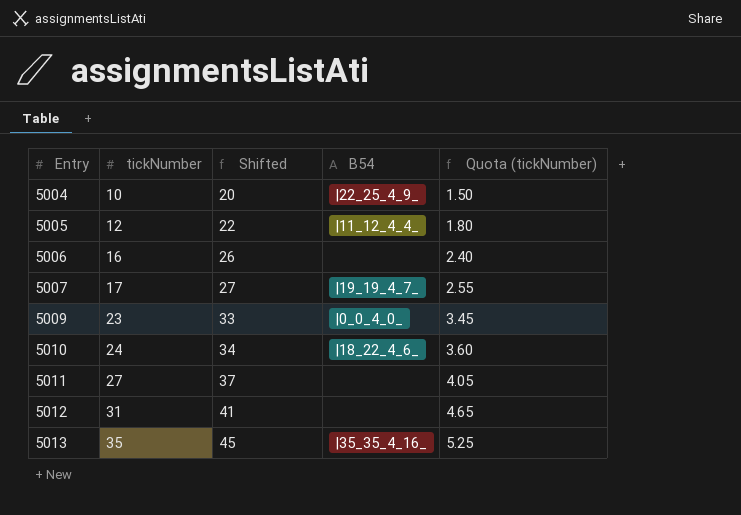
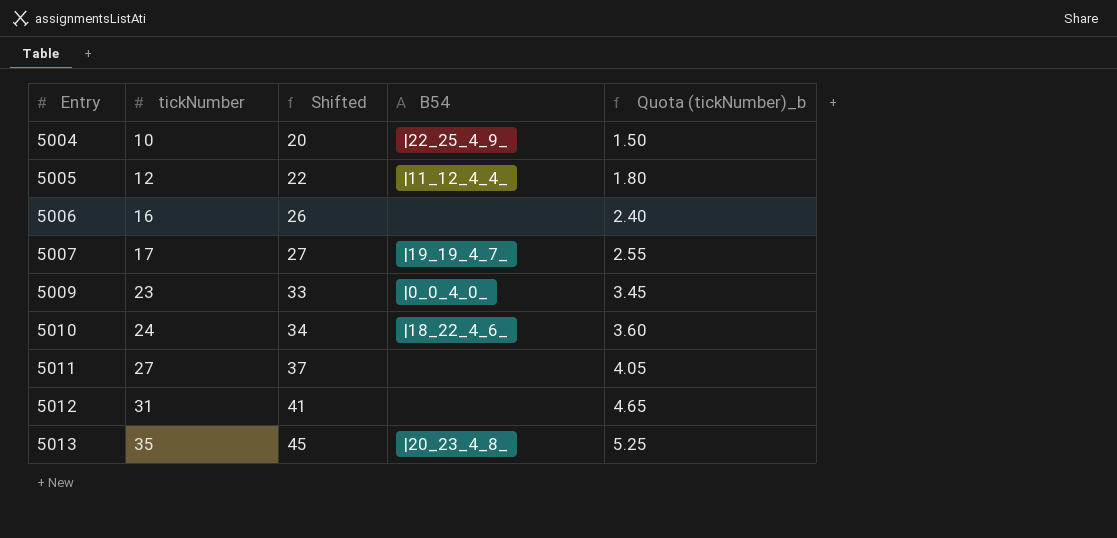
column name: Quota (tickNumber) -> Quota (tickNumber)_b
5013 | B54: |35_35_4_16_ -> |20_23_4_8_

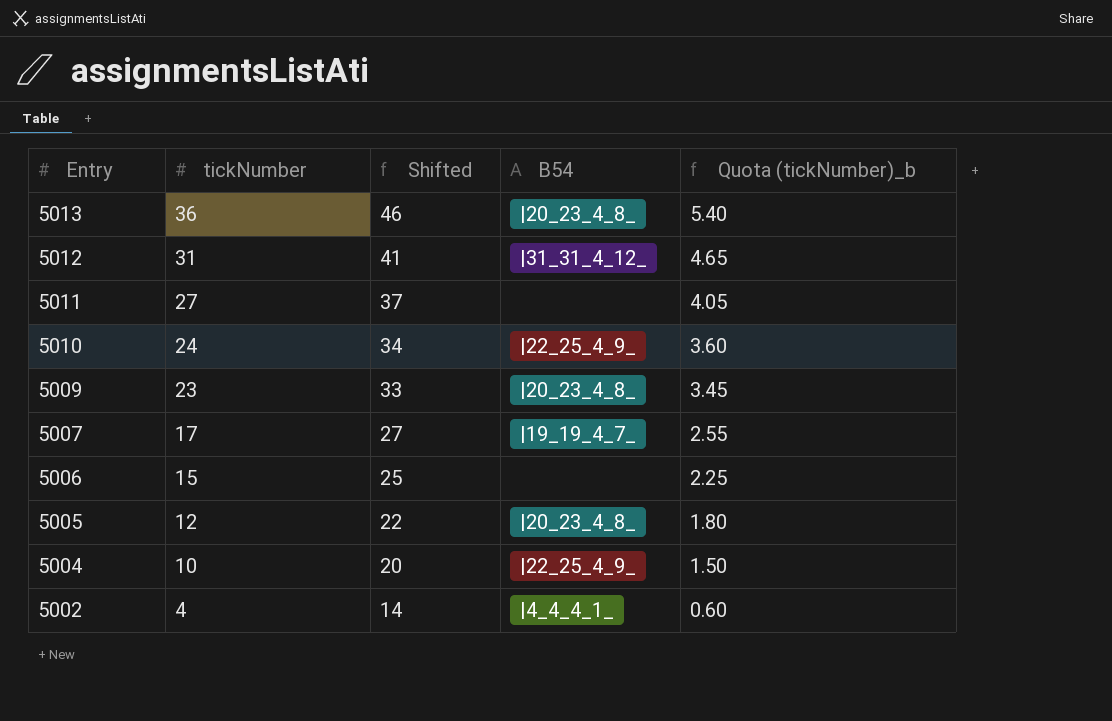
row order: Entry ascending -> Entry descending
5013 | tickNumber: 35 -> 36
5013 | Shifted: 45 -> 46
5013 | Quota (tickNumber)_b: 5.25 -> 5.40
5012 | B54: none -> |31_31_4_12_
5010 | B54: |18_22_4_6_ -> |22_25_4_9_
5009 | B54: |0_0_4_0_ -> |20_23_4_8_
5006 | tickNumber: 16 -> 15
5006 | Shifted: 26 -> 25
5006 | Quota (tickNumber)_b: 2.40 -> 2.25
5005 | B54: |11_12_4_4_ -> |20_23_4_8_
row 5002: none -> 4 | 14 | |4_4_4_1_ | 0.60

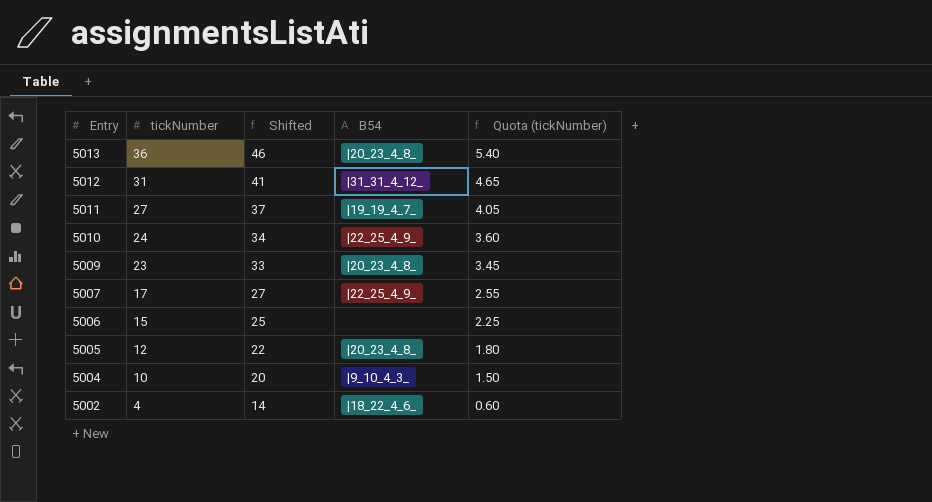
column name: Quota (tickNumber)_b -> Quota (tickNumber)
5011 | B54: none -> |19_19_4_7_
5007 | B54: |19_19_4_7_ -> |22_25_4_9_
5004 | B54: |22_25_4_9_ -> |9_10_4_3_
5002 | B54: |4_4_4_1_ -> |18_22_4_6_

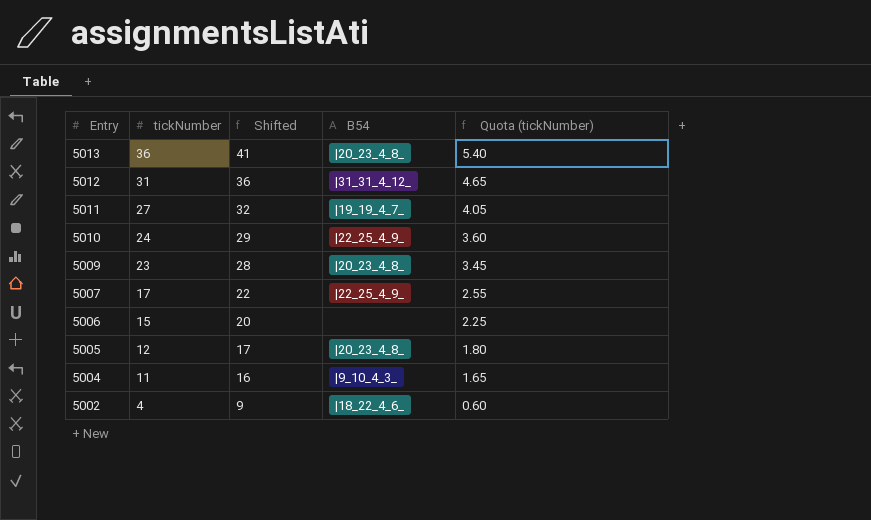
column Shifted | formula: [tickNumber] + 10 -> [tickNumber] + 5
5004 | tickNumber: 10 -> 11
5004 | Quota (tickNumber): 1.50 -> 1.65

